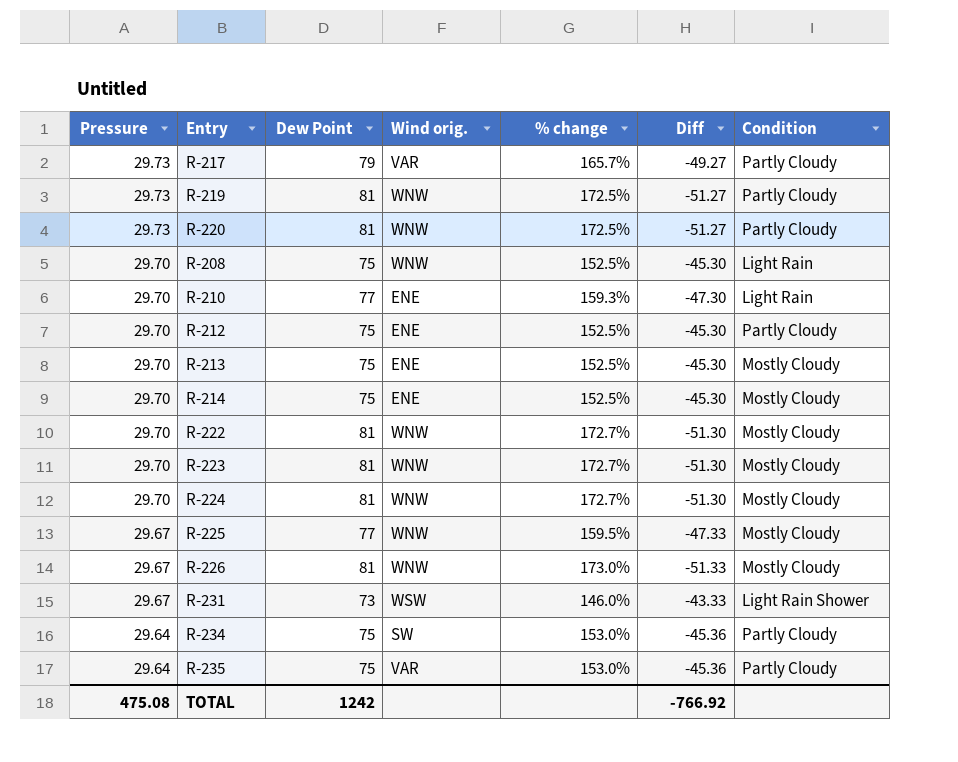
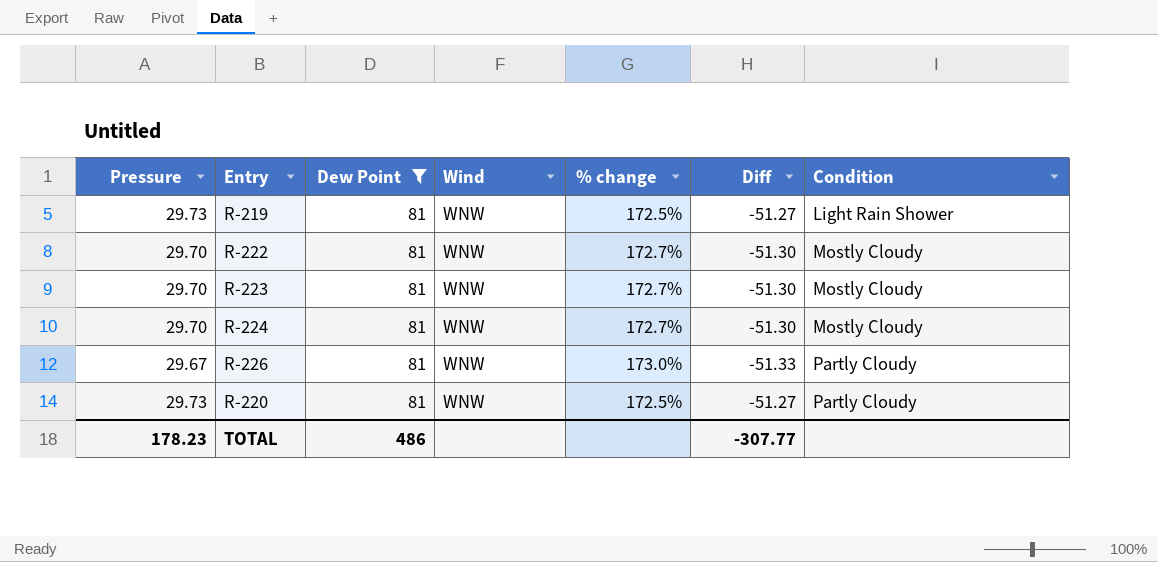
filter: none -> Dew Point = 81
row order: Pressure descending -> Condition ascending
column name: Wind orig. -> Wind
R-219 | Condition: Partly Cloudy -> Light Rain Shower
R-226 | Condition: Mostly Cloudy -> Partly Cloudy
TOTAL | Pressure: 475.08 -> 178.23
TOTAL | Dew Point: 1242 -> 486
TOTAL | Diff: -766.92 -> -307.77

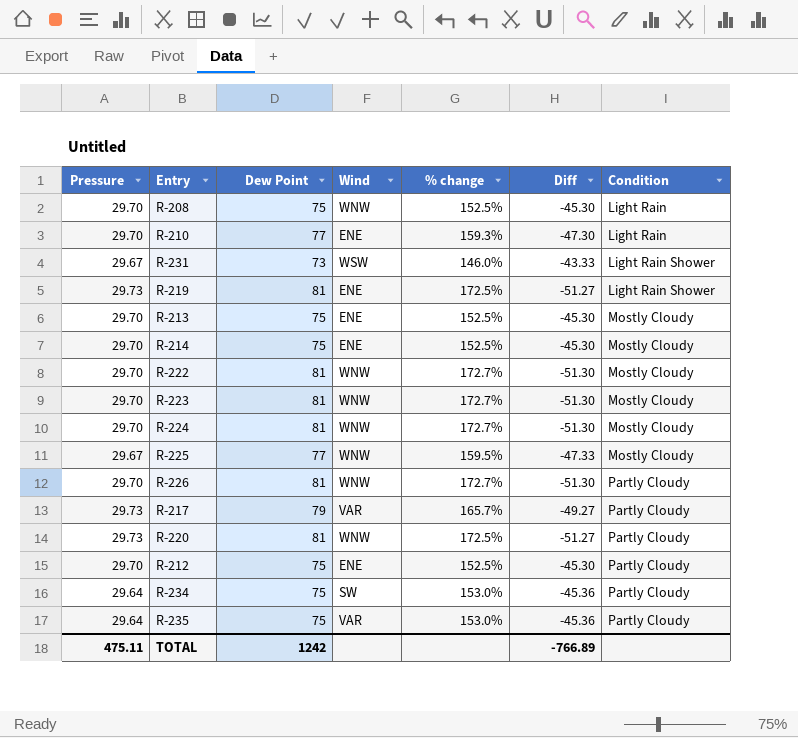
filter: Dew Point = 81 -> none
R-219 | Wind: WNW -> ENE
R-226 | Pressure: 29.67 -> 29.70
R-226 | % change: 173.0% -> 172.7%
R-226 | Diff: -51.33 -> -51.30
TOTAL | Pressure: 178.23 -> 475.11
TOTAL | Dew Point: 486 -> 1242
TOTAL | Diff: -307.77 -> -766.89

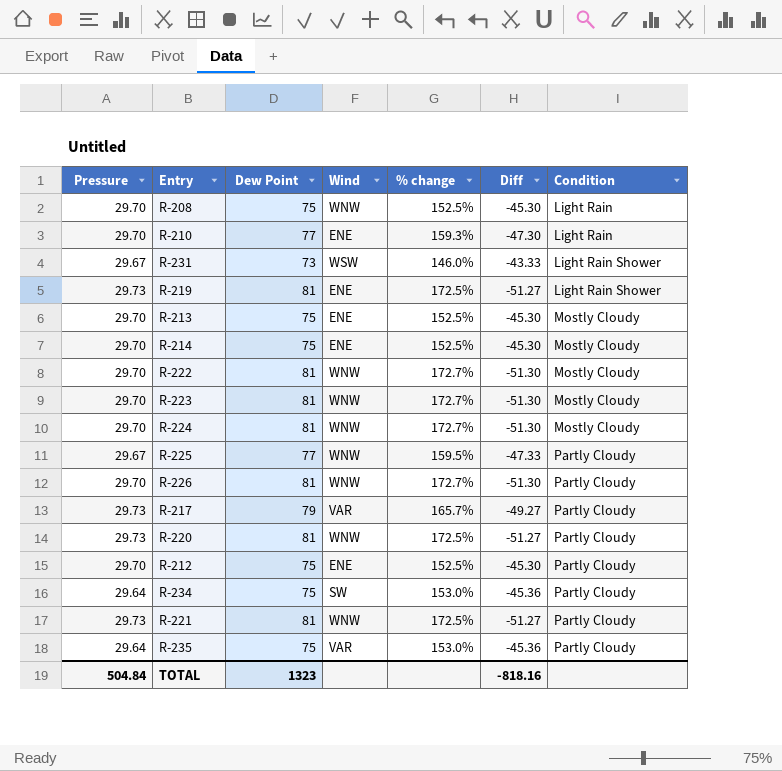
R-225 | Condition: Mostly Cloudy -> Partly Cloudy
row R-221: none -> 29.73 | 81 | WNW | 172.5% | -51.27 | Partly Cloudy
TOTAL | Pressure: 475.11 -> 504.84
TOTAL | Dew Point: 1242 -> 1323
TOTAL | Diff: -766.89 -> -818.16

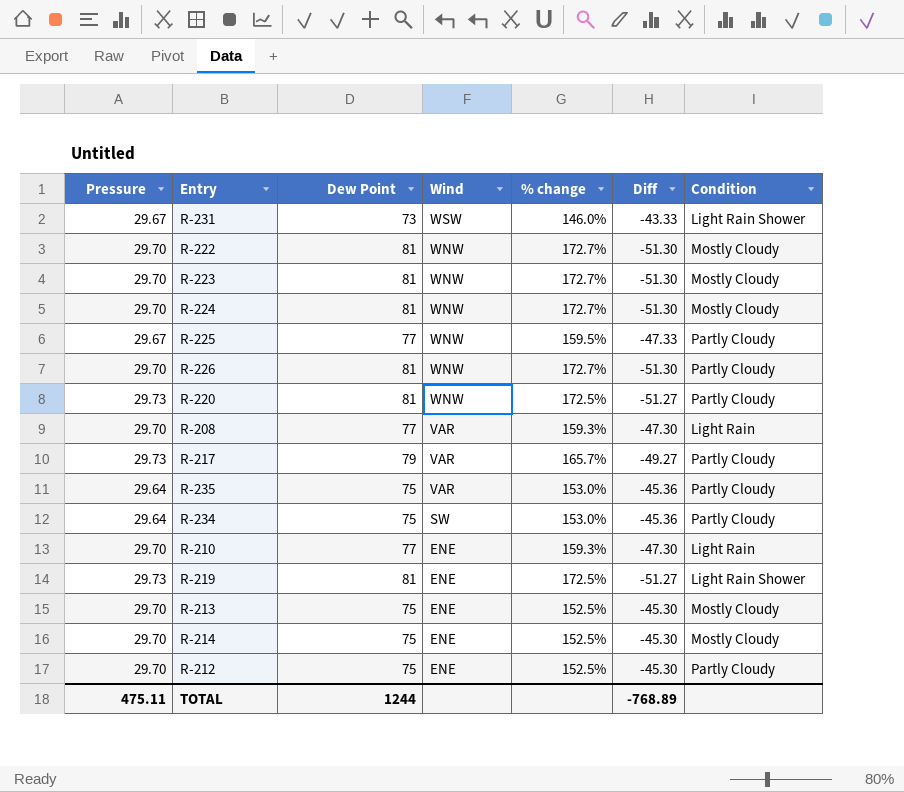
row order: Condition ascending -> Wind descending
row R-221: 29.73 | 81 | WNW | 172.5% | -51.27 | Partly Cloudy -> none
R-208 | Dew Point: 75 -> 77
R-208 | Wind: WNW -> VAR
R-208 | % change: 152.5% -> 159.3%
R-208 | Diff: -45.30 -> -47.30
TOTAL | Pressure: 504.84 -> 475.11
TOTAL | Dew Point: 1323 -> 1244
TOTAL | Diff: -818.16 -> -768.89

